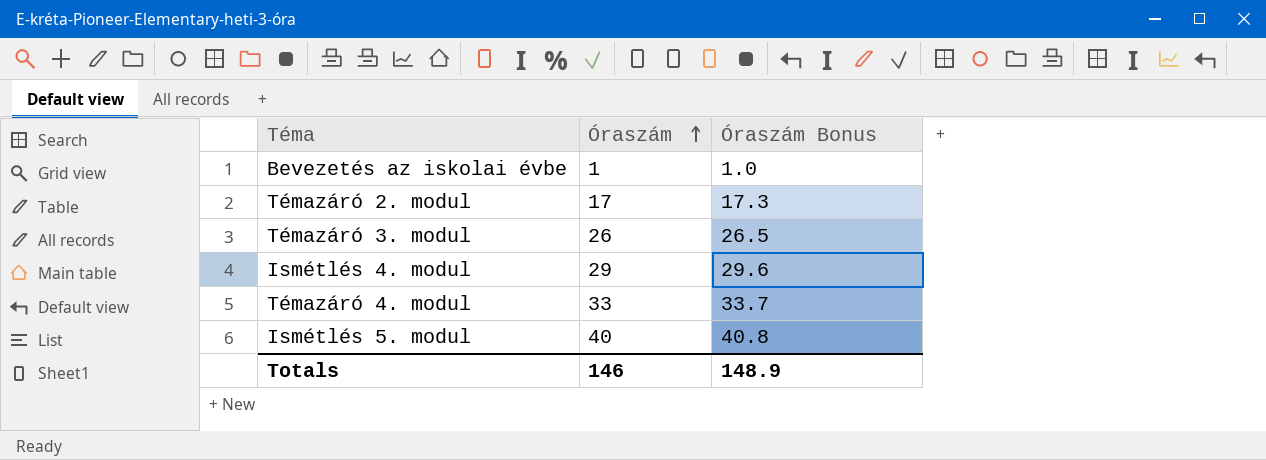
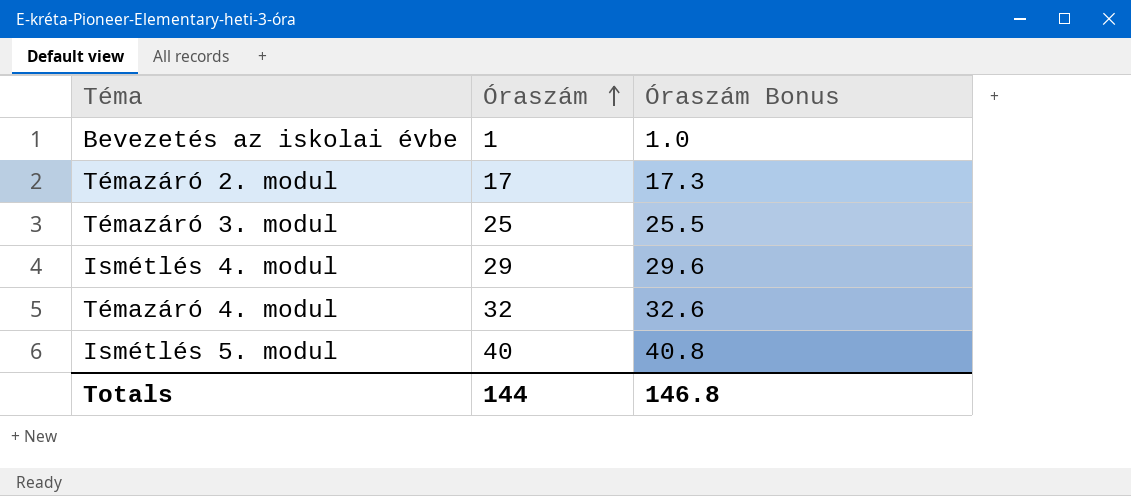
Témazáró 3. modul | Óraszám: 26 -> 25
Témazáró 3. modul | Óraszám Bonus: 26.5 -> 25.5
Témazáró 4. modul | Óraszám: 33 -> 32
Témazáró 4. modul | Óraszám Bonus: 33.7 -> 32.6
Totals | Óraszám: 146 -> 144
Totals | Óraszám Bonus: 148.9 -> 146.8

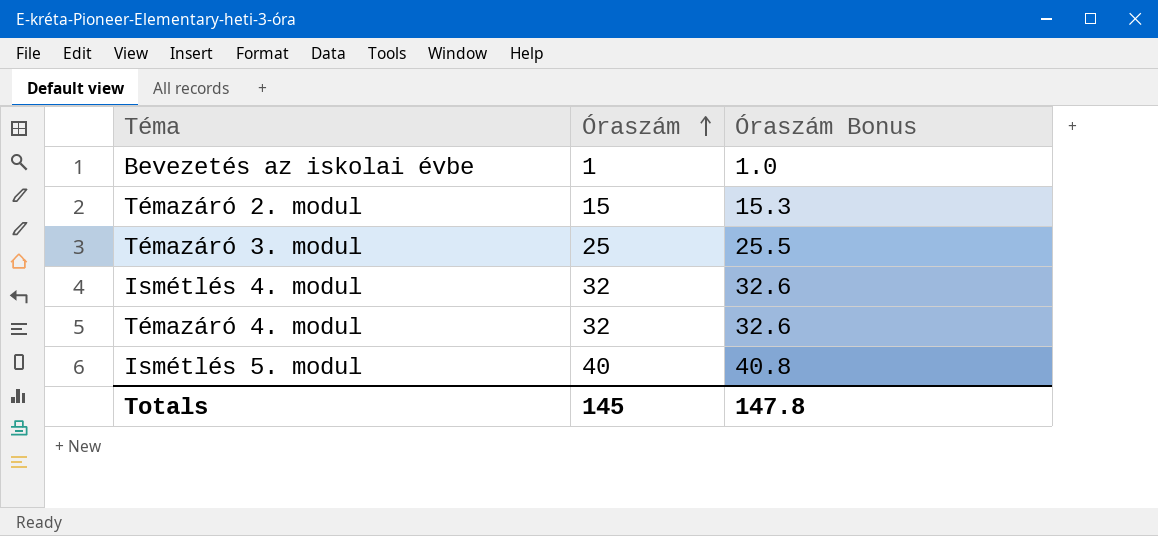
Témazáró 2. modul | Óraszám: 17 -> 15
Témazáró 2. modul | Óraszám Bonus: 17.3 -> 15.3
Ismétlés 4. modul | Óraszám: 29 -> 32
Ismétlés 4. modul | Óraszám Bonus: 29.6 -> 32.6
Totals | Óraszám: 144 -> 145
Totals | Óraszám Bonus: 146.8 -> 147.8

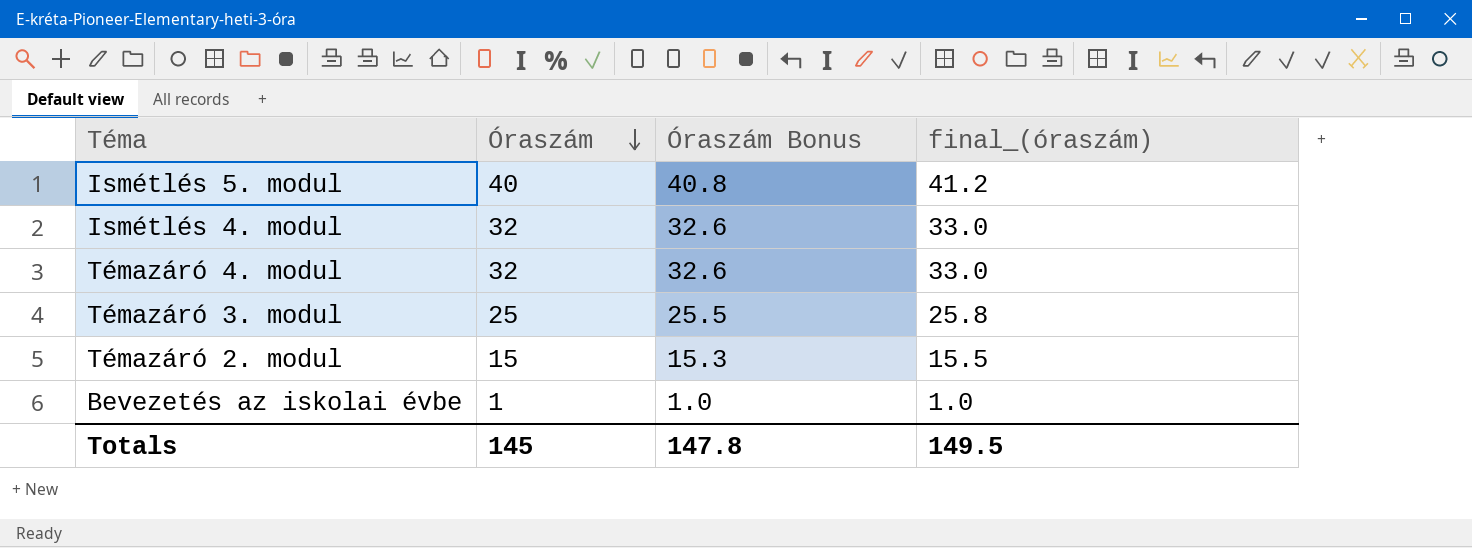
row order: Óraszám ascending -> Óraszám descending
column final_(óraszám) | formula: none -> [Óraszám] * 1.03

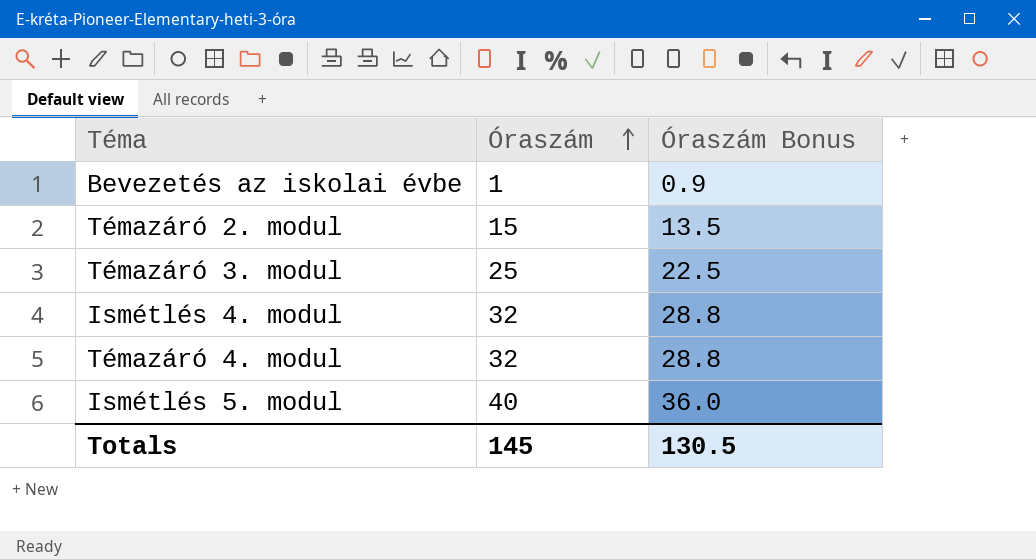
row order: Óraszám descending -> Óraszám ascending
column final_(óraszám) | formula: [Óraszám] * 1.03 -> none
column Óraszám Bonus | formula: [Óraszám] * 1.02 -> [Óraszám] * 0.9
Totals | Óraszám Bonus: 147.8 -> 130.5

